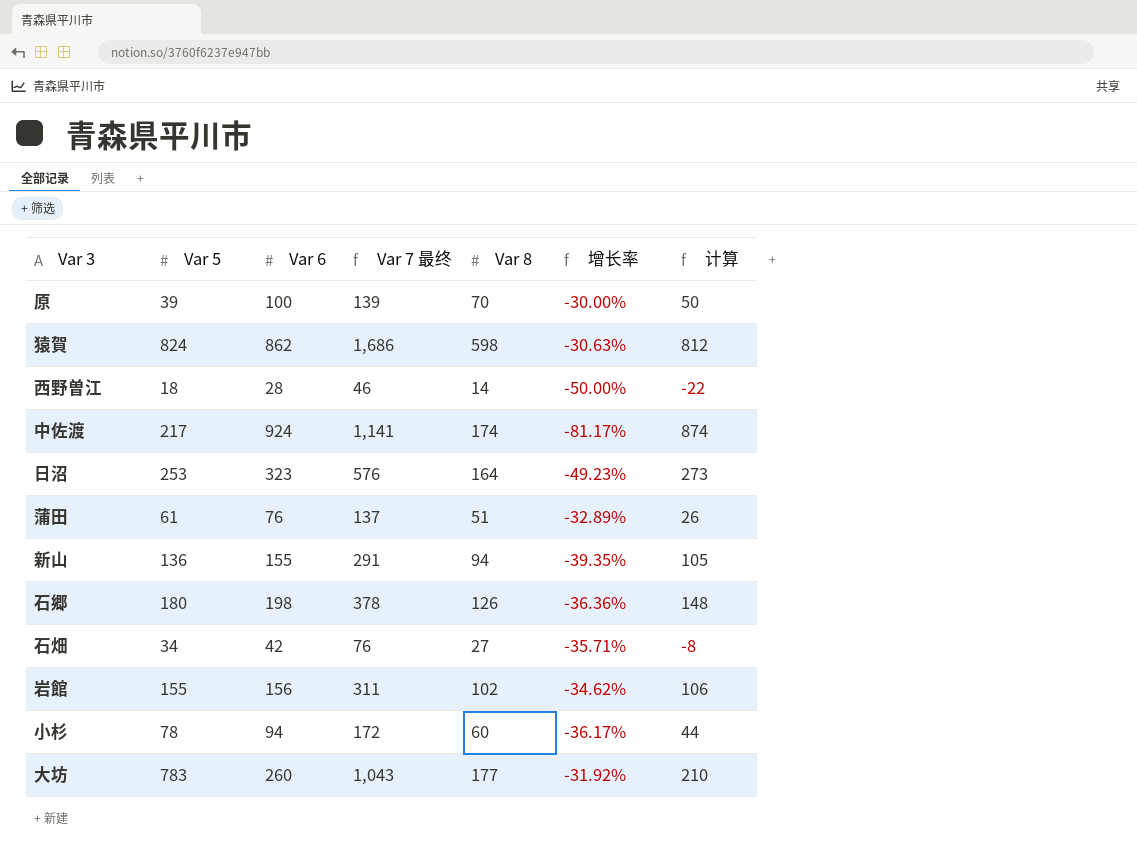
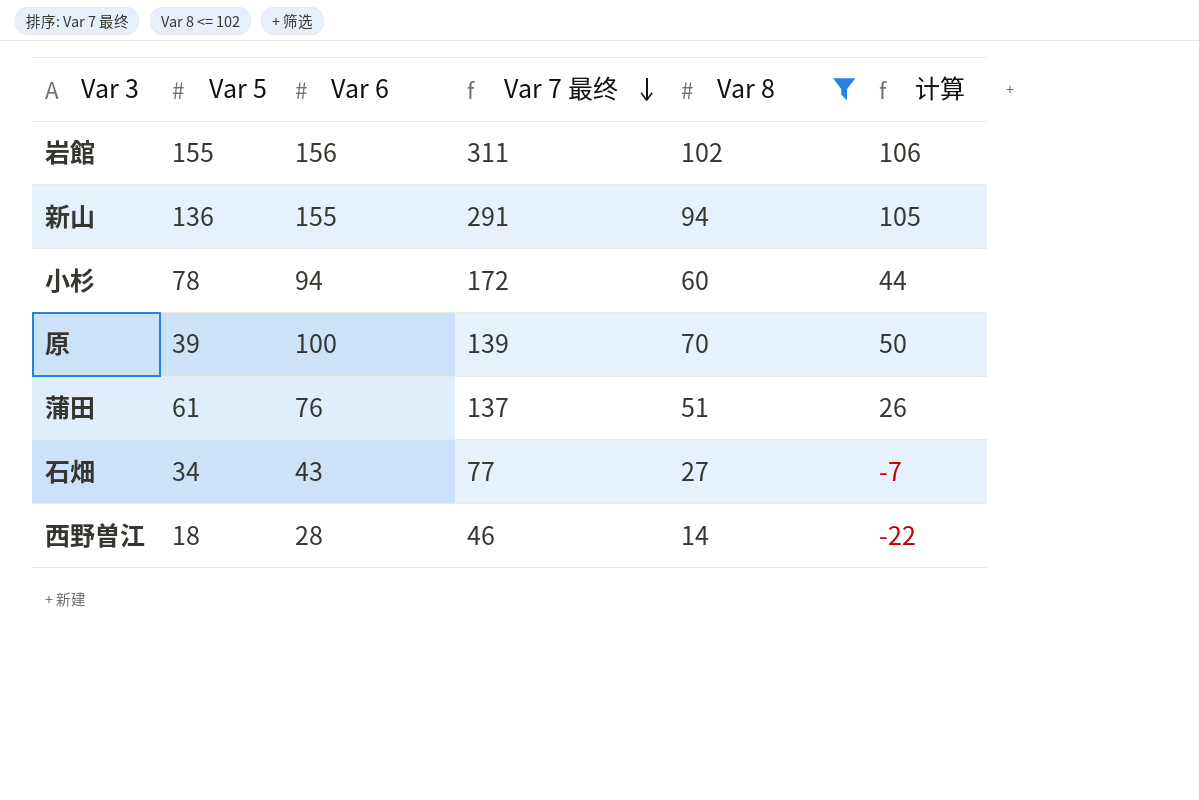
filter: none -> Var 8 <= 102
row order: none -> Var 7 最终 descending
column 增长率 | formula: ([Var 8] - [Var 6]) / [Var 6] -> none
石畑 | Var 6: 42 -> 43
石畑 | Var 7 最终: 76 -> 77
石畑 | 计算: -8 -> -7

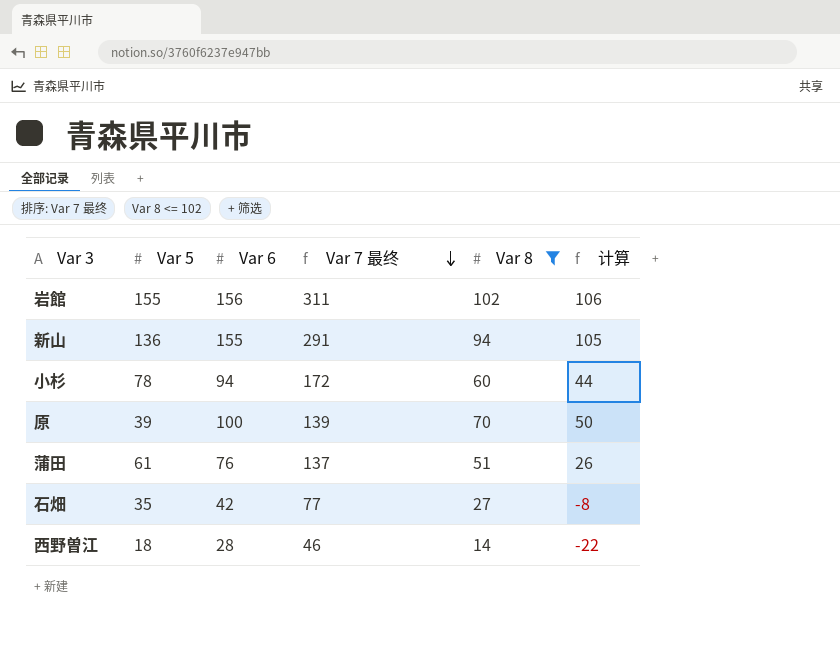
石畑 | Var 5: 34 -> 35
石畑 | Var 6: 43 -> 42
石畑 | 计算: -7 -> -8

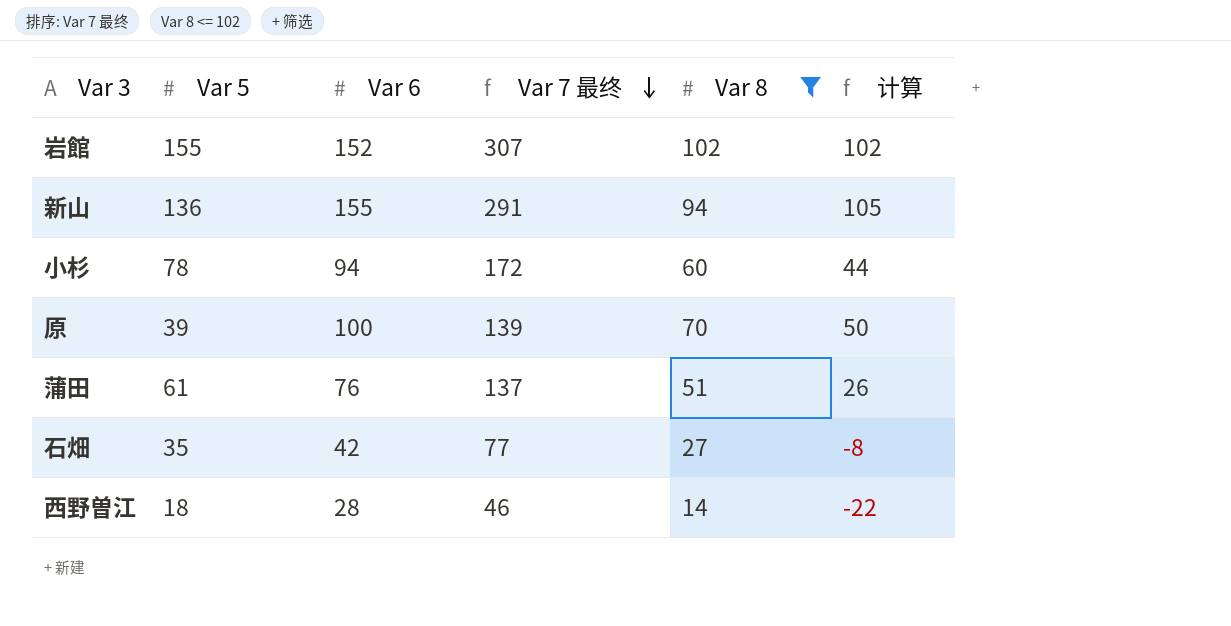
岩館 | Var 6: 156 -> 152
岩館 | Var 7 最终: 311 -> 307
岩館 | 计算: 106 -> 102

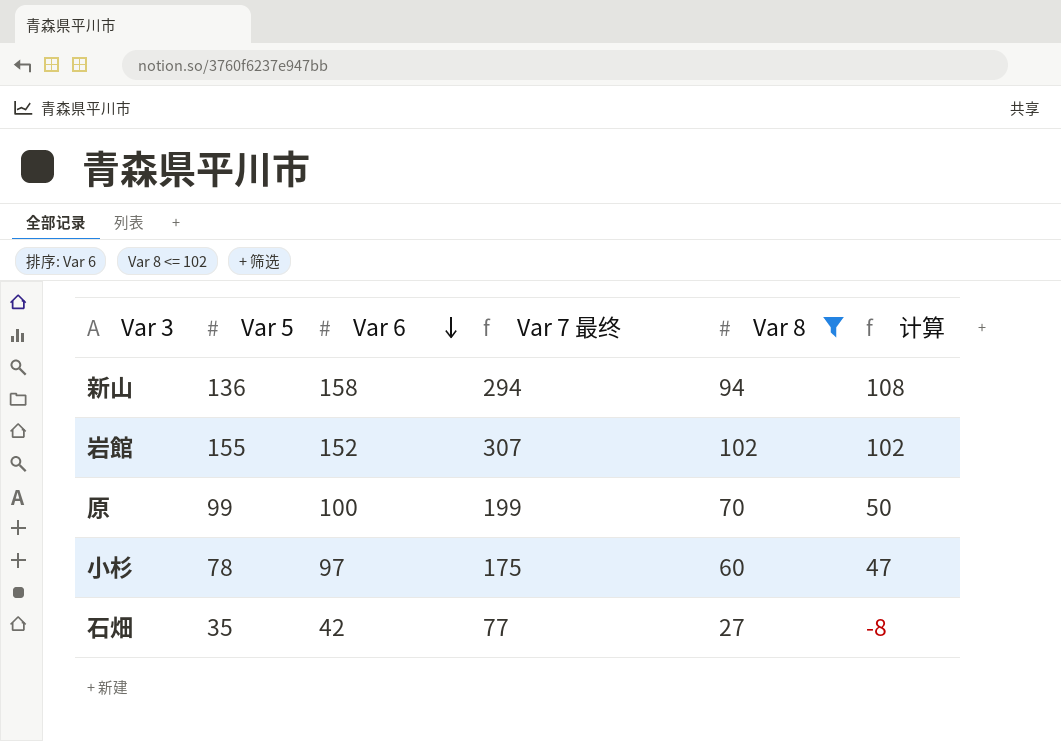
row order: Var 7 最终 descending -> Var 6 descending
row 蒲田: 61 | 76 | 137 | 51 | 26 -> none
row 西野曽江: 18 | 28 | 46 | 14 | -22 -> none
新山 | Var 6: 155 -> 158
新山 | Var 7 最终: 291 -> 294
新山 | 计算: 105 -> 108
原 | Var 5: 39 -> 99
原 | Var 7 最终: 139 -> 199
小杉 | Var 6: 94 -> 97
小杉 | Var 7 最终: 172 -> 175
小杉 | 计算: 44 -> 47

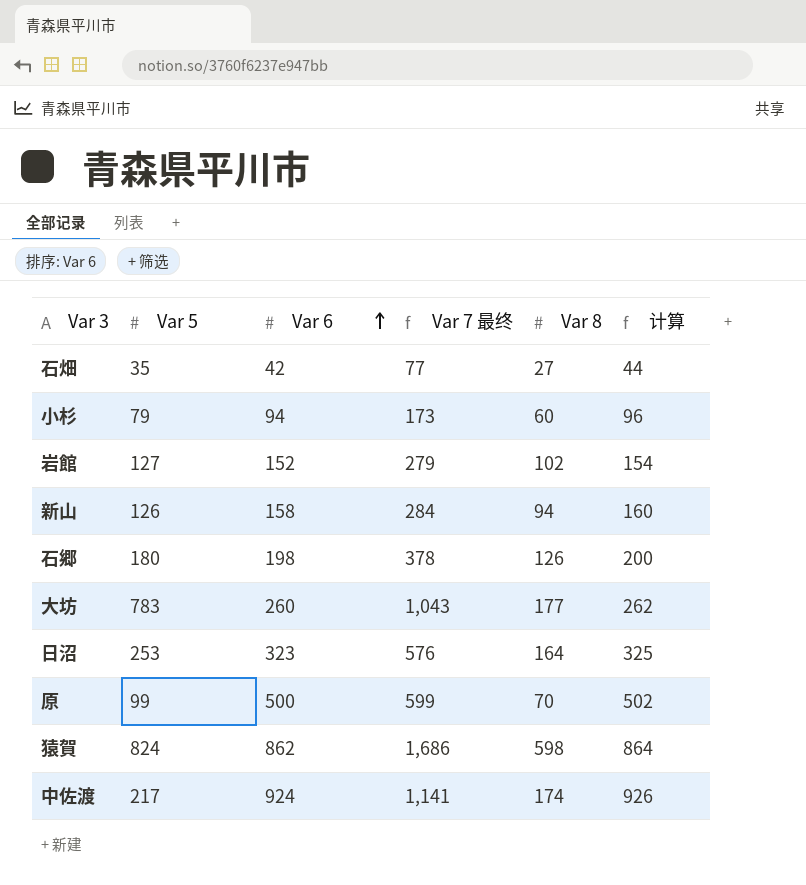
filter: Var 8 <= 102 -> none
row order: Var 6 descending -> Var 6 ascending
column 计算 | formula: [Var 6] - 50 -> [Var 6] + 2
小杉 | Var 5: 78 -> 79
小杉 | Var 6: 97 -> 94
小杉 | Var 7 最终: 175 -> 173
岩館 | Var 5: 155 -> 127
岩館 | Var 7 最终: 307 -> 279
新山 | Var 5: 136 -> 126
新山 | Var 7 最终: 294 -> 284
原 | Var 6: 100 -> 500
原 | Var 7 最终: 199 -> 599

